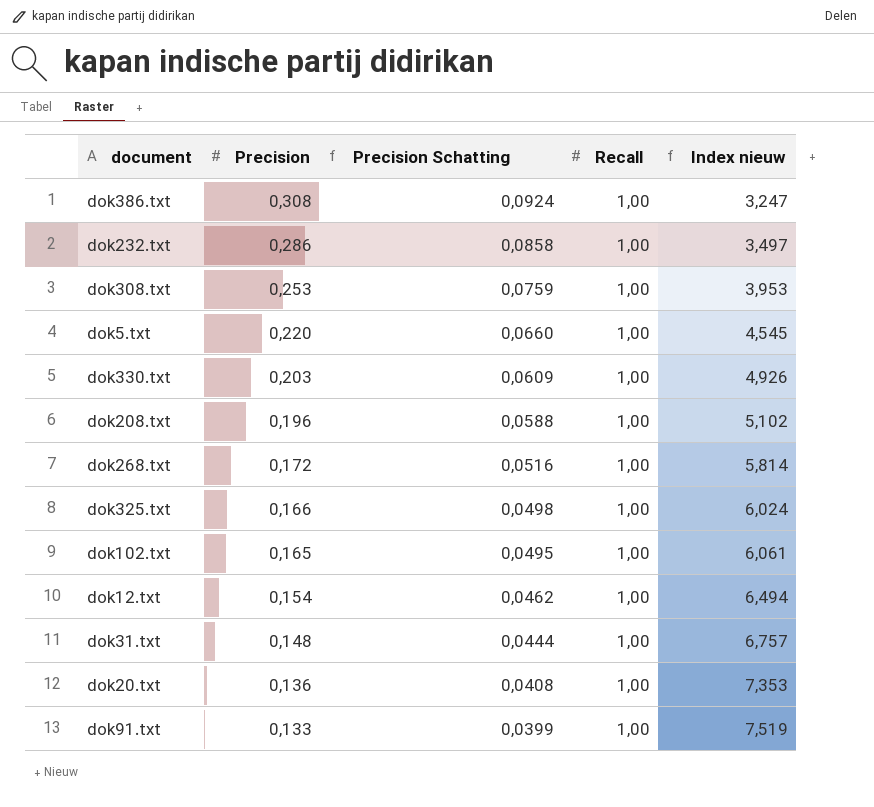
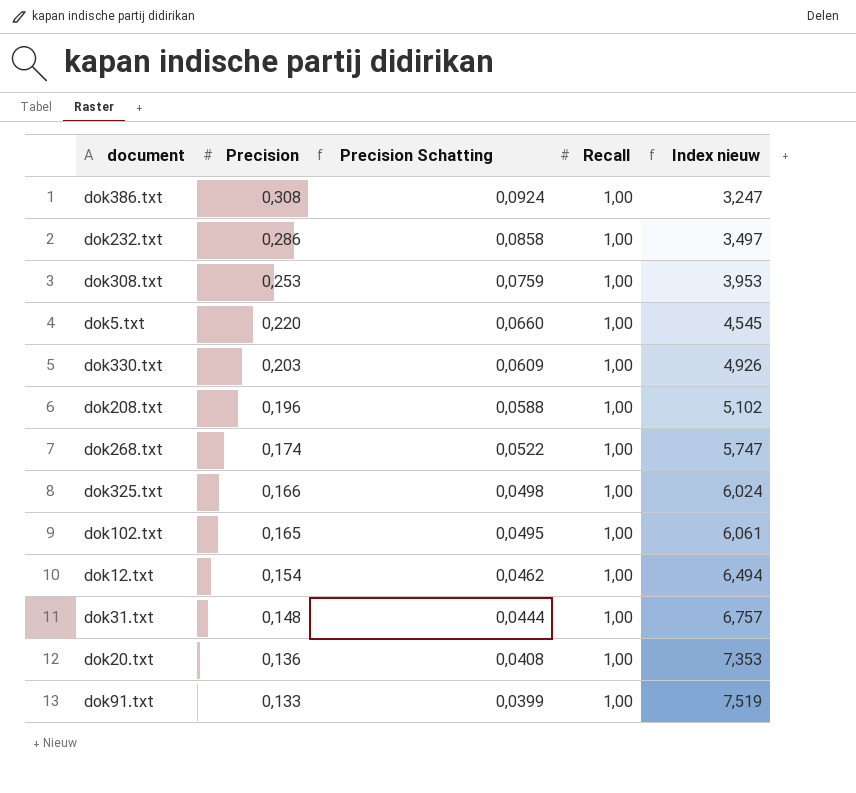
dok268.txt | Precision: 0,172 -> 0,174
dok268.txt | Precision Schatting: 0,0516 -> 0,0522
dok268.txt | Index nieuw: 5,814 -> 5,747

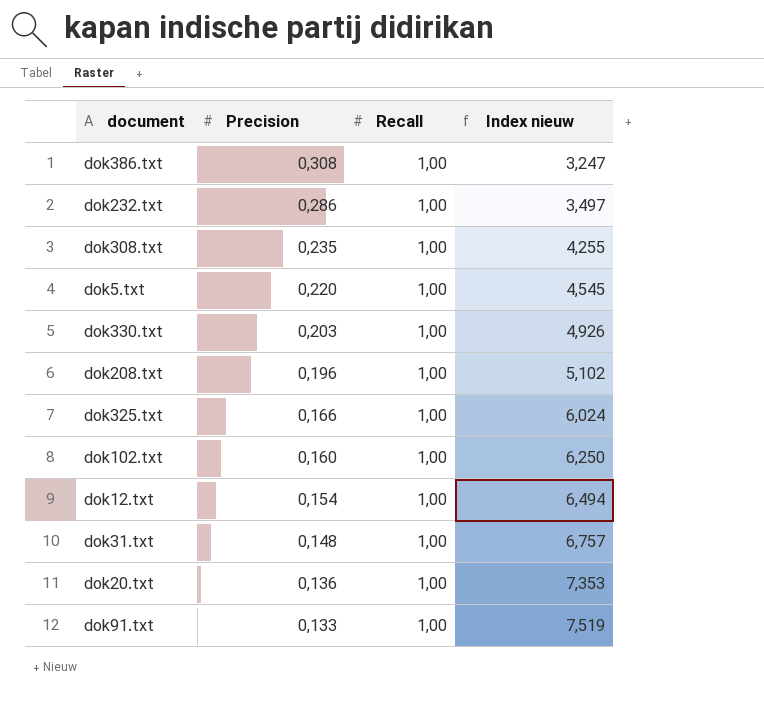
column Precision Schatting | formula: [Precision] * 0,3 -> none
row dok268.txt: 0,174 | 0,0522 | 1,00 | 5,747 -> none
dok308.txt | Precision: 0,253 -> 0,235
dok308.txt | Index nieuw: 3,953 -> 4,255
dok102.txt | Precision: 0,165 -> 0,160
dok102.txt | Index nieuw: 6,061 -> 6,250

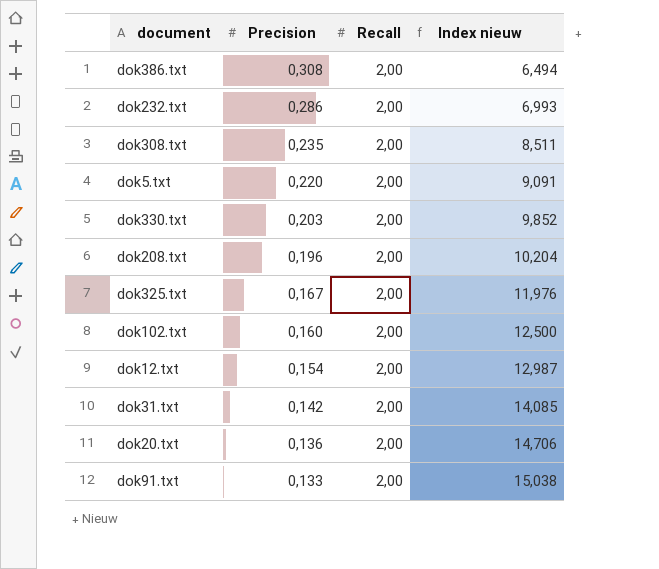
dok386.txt | Recall: 1,00 -> 2,00
dok386.txt | Index nieuw: 3,247 -> 6,494
dok232.txt | Recall: 1,00 -> 2,00
dok232.txt | Index nieuw: 3,497 -> 6,993
dok308.txt | Recall: 1,00 -> 2,00
dok308.txt | Index nieuw: 4,255 -> 8,511
dok5.txt | Recall: 1,00 -> 2,00
dok5.txt | Index nieuw: 4,545 -> 9,091
dok330.txt | Recall: 1,00 -> 2,00
dok330.txt | Index nieuw: 4,926 -> 9,852
dok208.txt | Recall: 1,00 -> 2,00
dok208.txt | Index nieuw: 5,102 -> 10,204
dok325.txt | Precision: 0,166 -> 0,167
dok325.txt | Recall: 1,00 -> 2,00
dok325.txt | Index nieuw: 6,024 -> 11,976
dok102.txt | Recall: 1,00 -> 2,00
dok102.txt | Index nieuw: 6,250 -> 12,500
dok12.txt | Recall: 1,00 -> 2,00
dok12.txt | Index nieuw: 6,494 -> 12,987
dok31.txt | Precision: 0,148 -> 0,142
dok31.txt | Recall: 1,00 -> 2,00
dok31.txt | Index nieuw: 6,757 -> 14,085
dok20.txt | Recall: 1,00 -> 2,00
dok20.txt | Index nieuw: 7,353 -> 14,706
dok91.txt | Recall: 1,00 -> 2,00
dok91.txt | Index nieuw: 7,519 -> 15,038

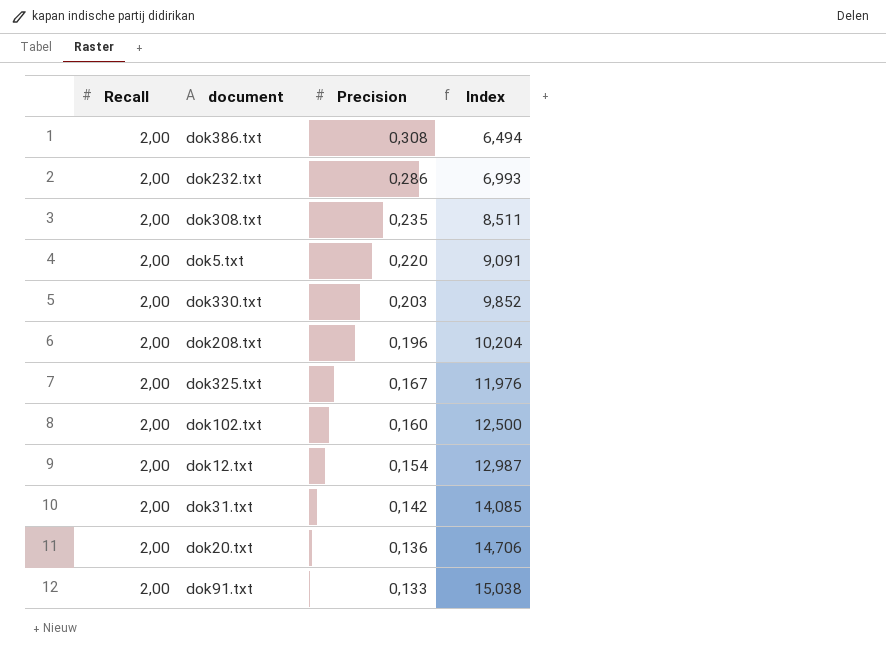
column Recall | position: 3 -> 1
column name: Index nieuw -> Index

